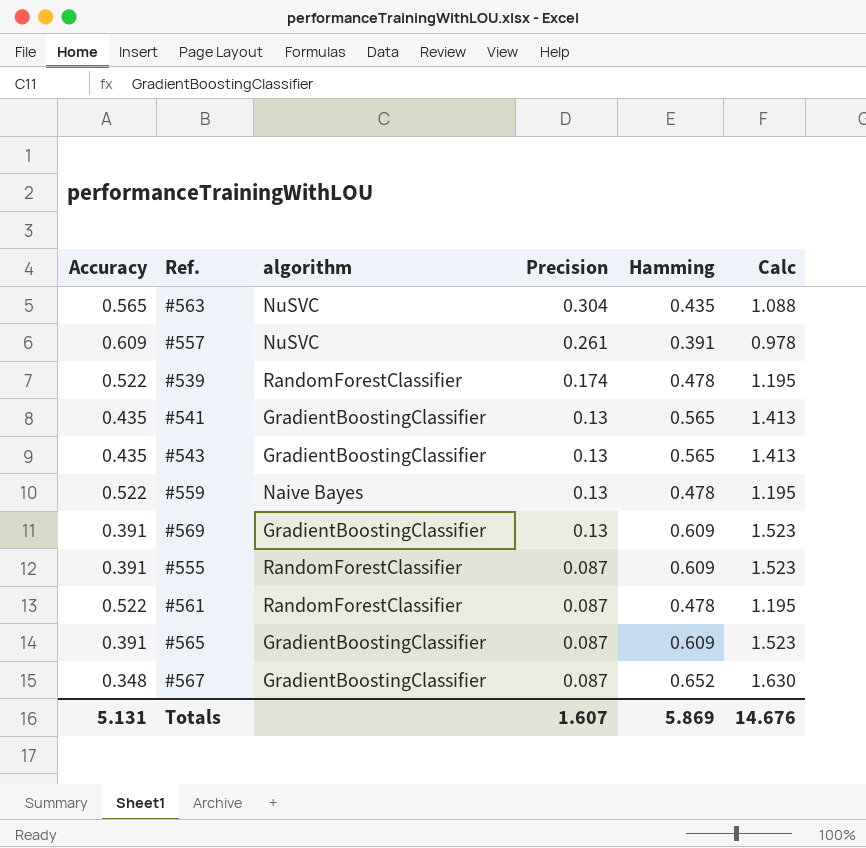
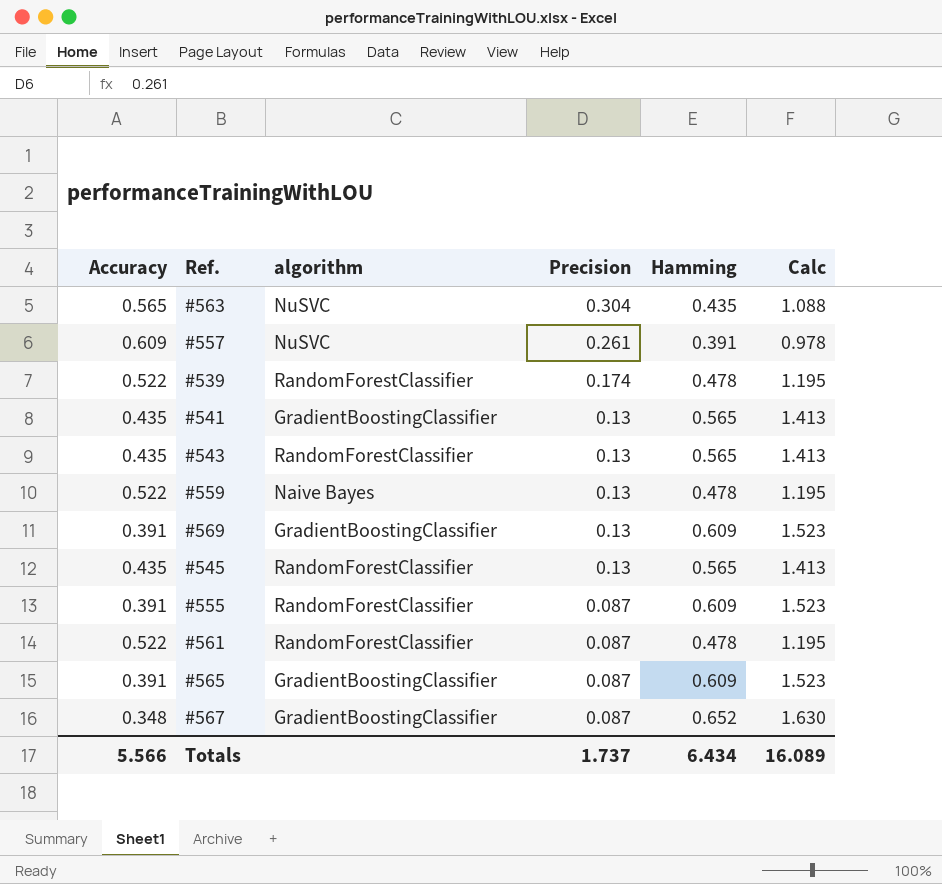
#543 | algorithm: GradientBoostingClassifier -> RandomForestClassifier
row #545: none -> 0.435 | RandomForestClassifier | 0.13 | 0.565 | 1.413
Totals | Accuracy: 5.131 -> 5.566
Totals | Precision: 1.607 -> 1.737
Totals | Hamming: 5.869 -> 6.434
Totals | Calc: 14.676 -> 16.089

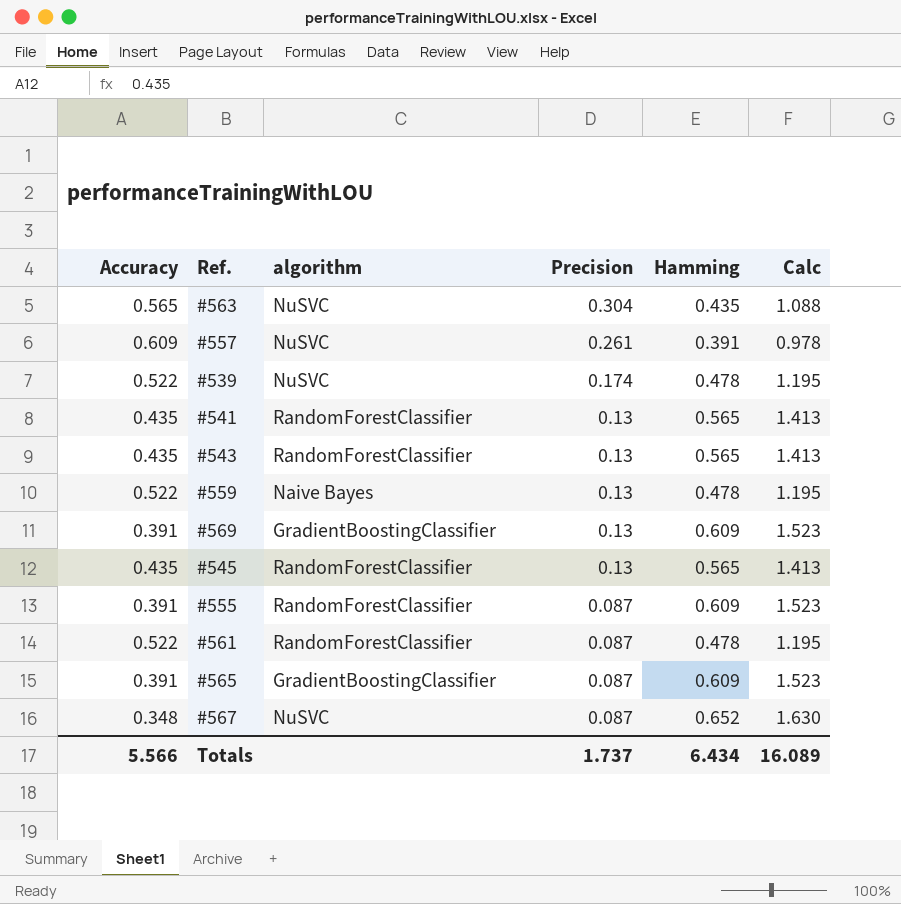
#539 | algorithm: RandomForestClassifier -> NuSVC
#541 | algorithm: GradientBoostingClassifier -> RandomForestClassifier
#567 | algorithm: GradientBoostingClassifier -> NuSVC

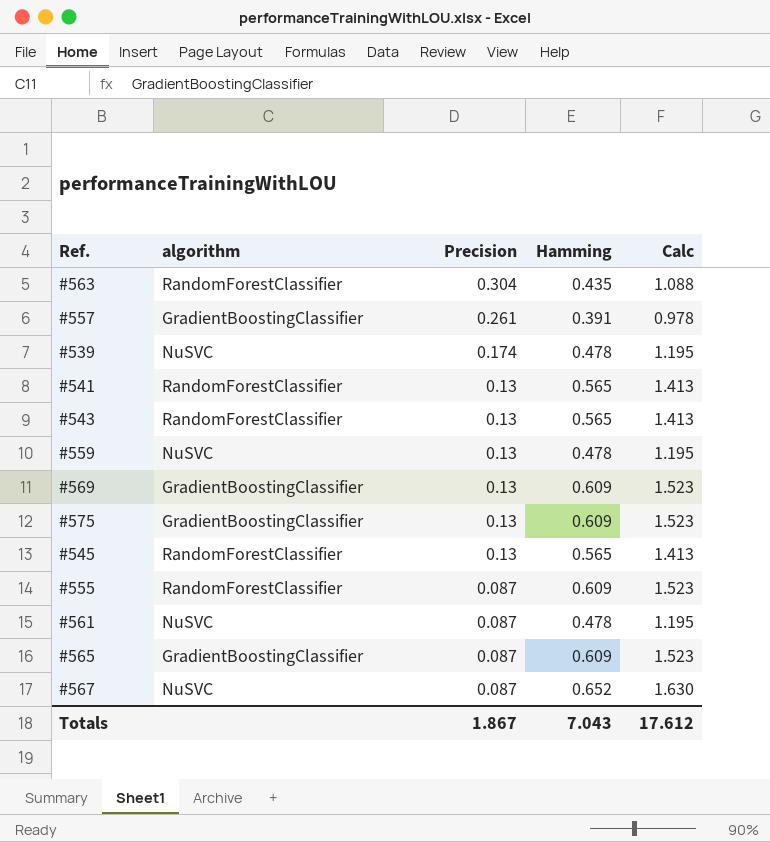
column Accuracy | position: 1 -> none
#563 | algorithm: NuSVC -> RandomForestClassifier
#557 | algorithm: NuSVC -> GradientBoostingClassifier
#559 | algorithm: Naive Bayes -> NuSVC
row #575: none -> GradientBoostingClassifier | 0.13 | 0.609 | 1.523
#561 | algorithm: RandomForestClassifier -> NuSVC
Totals | Precision: 1.737 -> 1.867
Totals | Hamming: 6.434 -> 7.043
Totals | Calc: 16.089 -> 17.612

